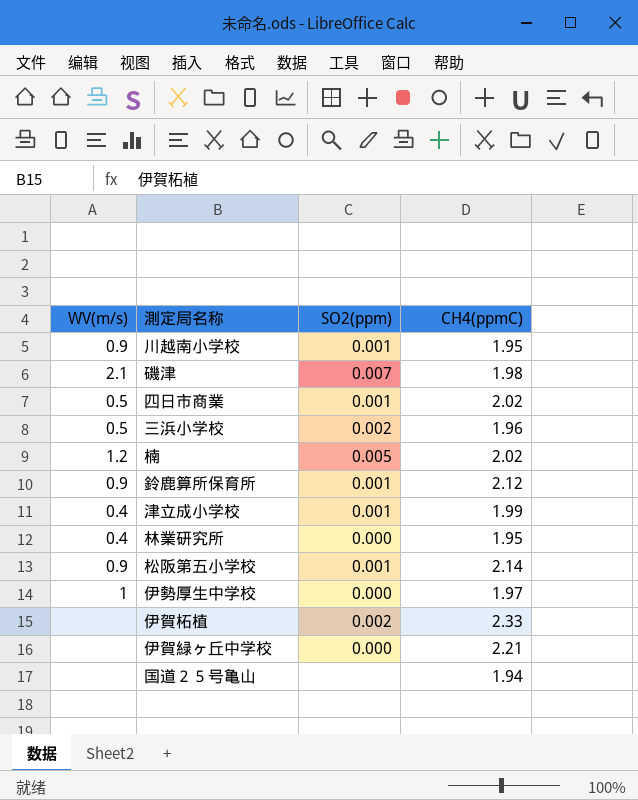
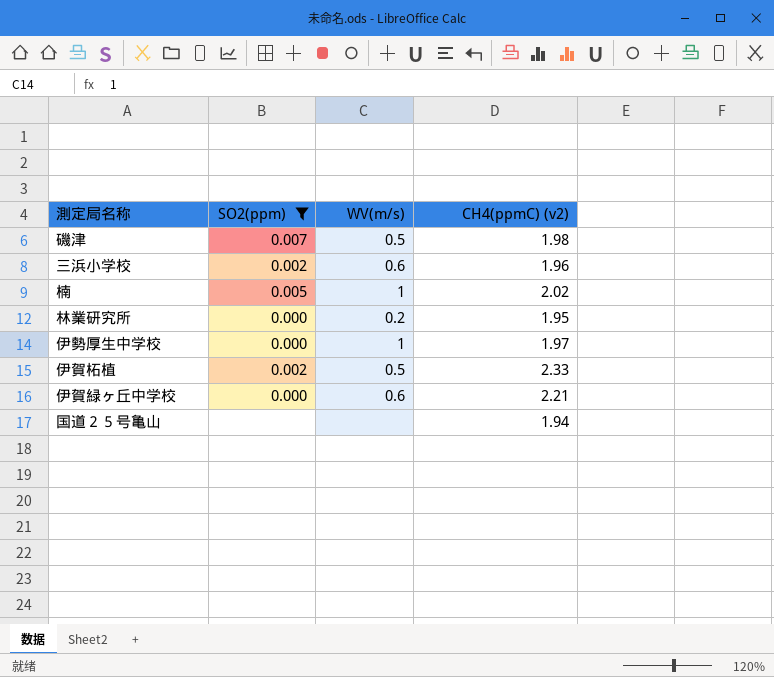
filter: none -> SO2(ppm) != 0.001
column WV(m/s) | position: 1 -> 3
column name: CH4(ppmC) -> CH4(ppmC) (v2)
磯津 | WV(m/s): 2.1 -> 0.5
三浜小学校 | WV(m/s): 0.5 -> 0.6
楠 | WV(m/s): 1.2 -> 1
林業研究所 | WV(m/s): 0.4 -> 0.2
伊賀柘植 | WV(m/s): none -> 0.5
伊賀緑ヶ丘中学校 | WV(m/s): none -> 0.6

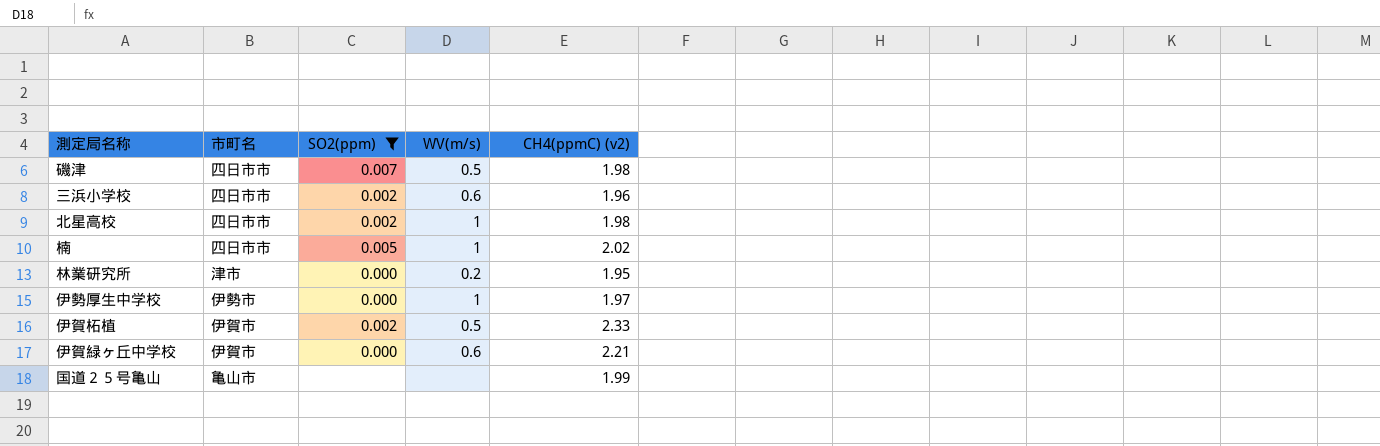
column 市町名 | position: none -> 2
row 北星高校: none -> 四日市市 | 0.002 | 1 | 1.98
国道２５号亀山 | CH4(ppmC) (v2): 1.94 -> 1.99

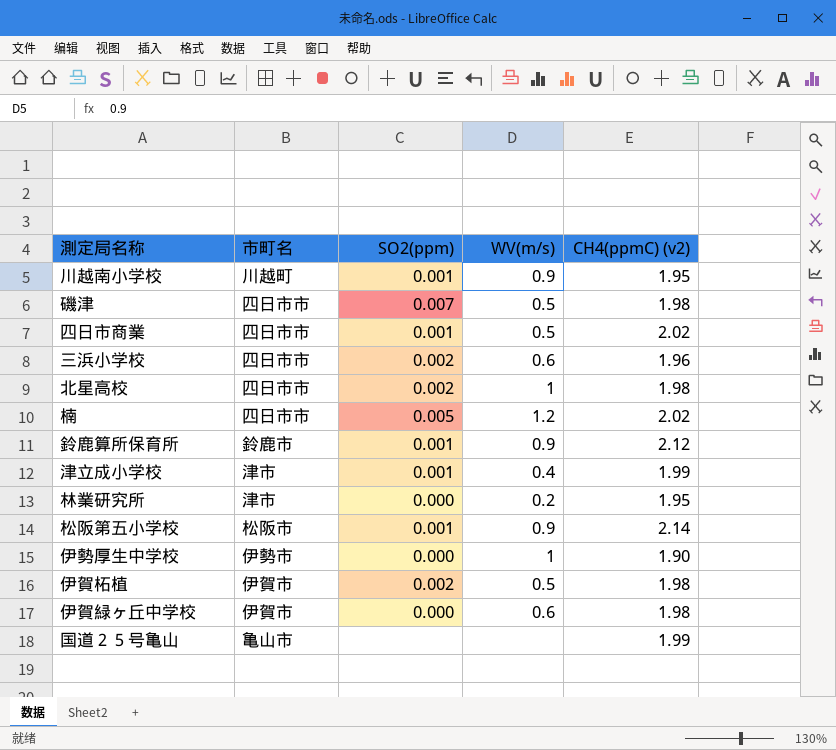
filter: SO2(ppm) != 0.001 -> none
楠 | WV(m/s): 1 -> 1.2
伊勢厚生中学校 | CH4(ppmC) (v2): 1.97 -> 1.90
伊賀柘植 | CH4(ppmC) (v2): 2.33 -> 1.98
伊賀緑ヶ丘中学校 | CH4(ppmC) (v2): 2.21 -> 1.98

